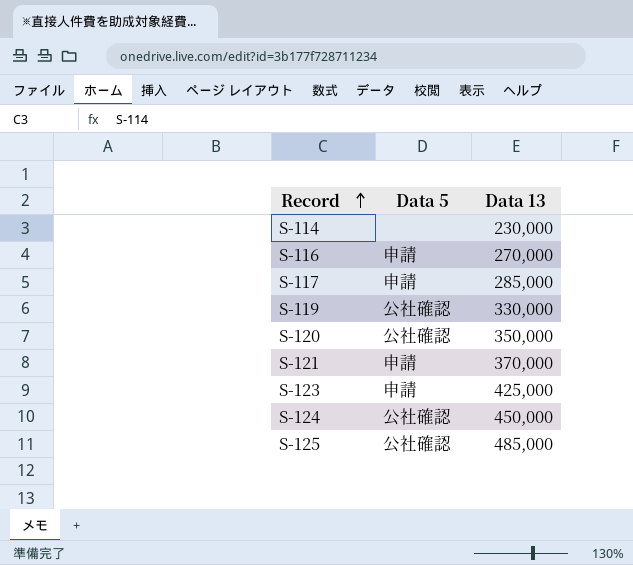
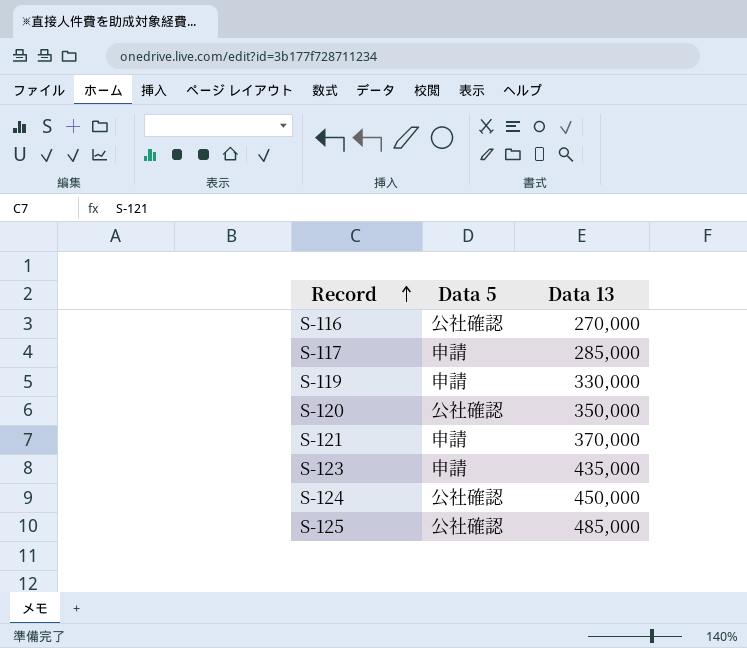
row S-114: none | 230,000 -> none
S-116 | Data 5: 申請 -> 公社確認
S-119 | Data 5: 公社確認 -> 申請
S-123 | Data 13: 425,000 -> 435,000

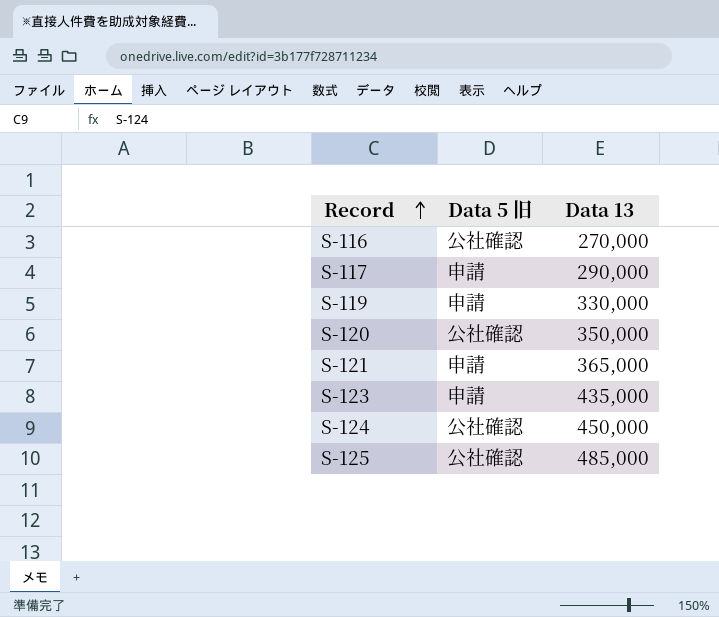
column name: Data 5 -> Data 5 旧
S-117 | Data 13: 285,000 -> 290,000
S-121 | Data 13: 370,000 -> 365,000

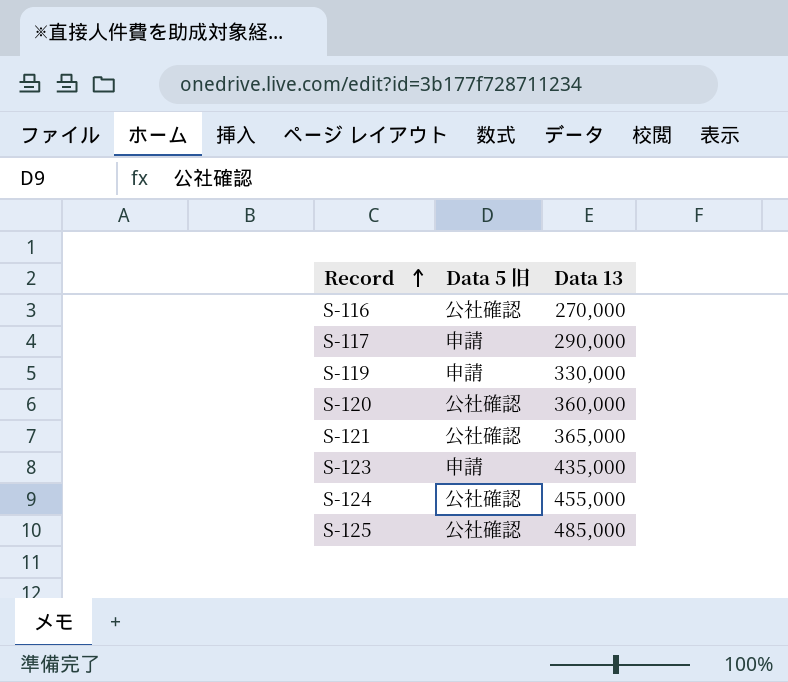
S-120 | Data 13: 350,000 -> 360,000
S-121 | Data 5 旧: 申請 -> 公社確認
S-124 | Data 13: 450,000 -> 455,000

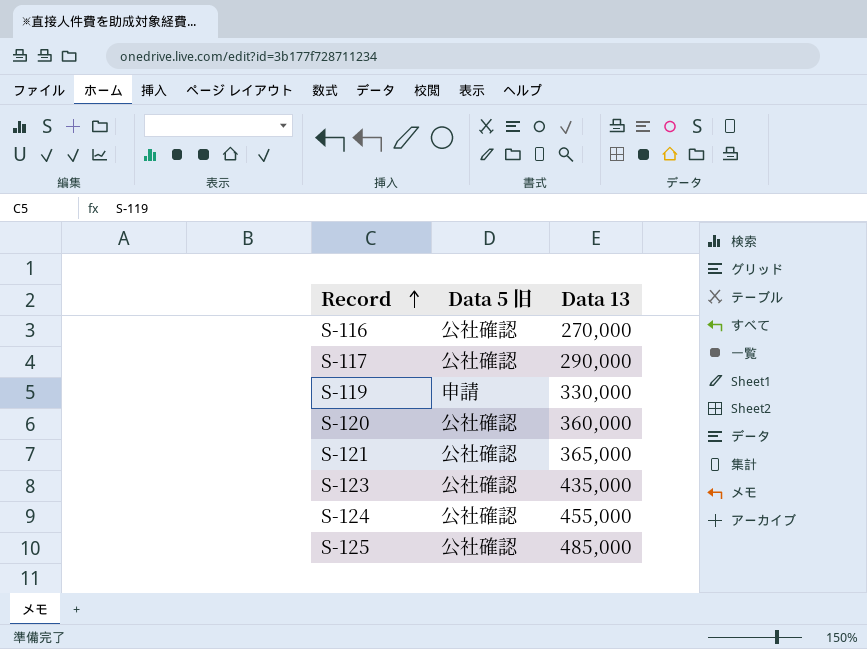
S-117 | Data 5 旧: 申請 -> 公社確認
S-123 | Data 5 旧: 申請 -> 公社確認

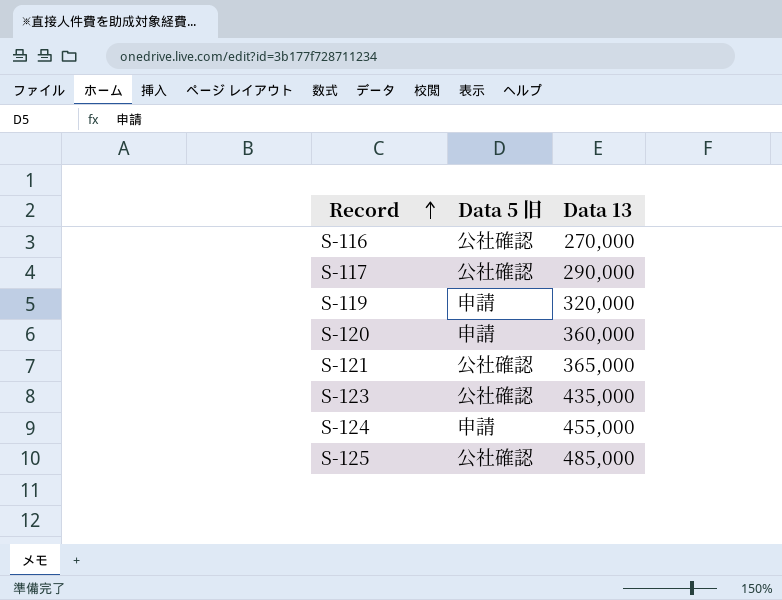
S-119 | Data 13: 330,000 -> 320,000
S-120 | Data 5 旧: 公社確認 -> 申請
S-124 | Data 5 旧: 公社確認 -> 申請

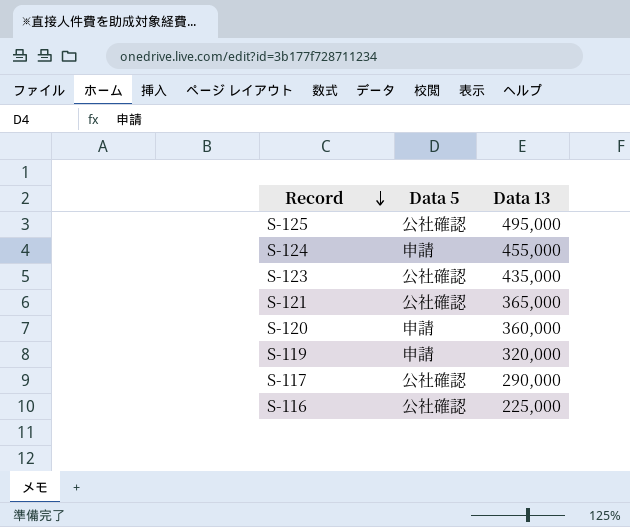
row order: Record ascending -> Record descending
column name: Data 5 旧 -> Data 5
S-125 | Data 13: 485,000 -> 495,000
S-116 | Data 13: 270,000 -> 225,000

